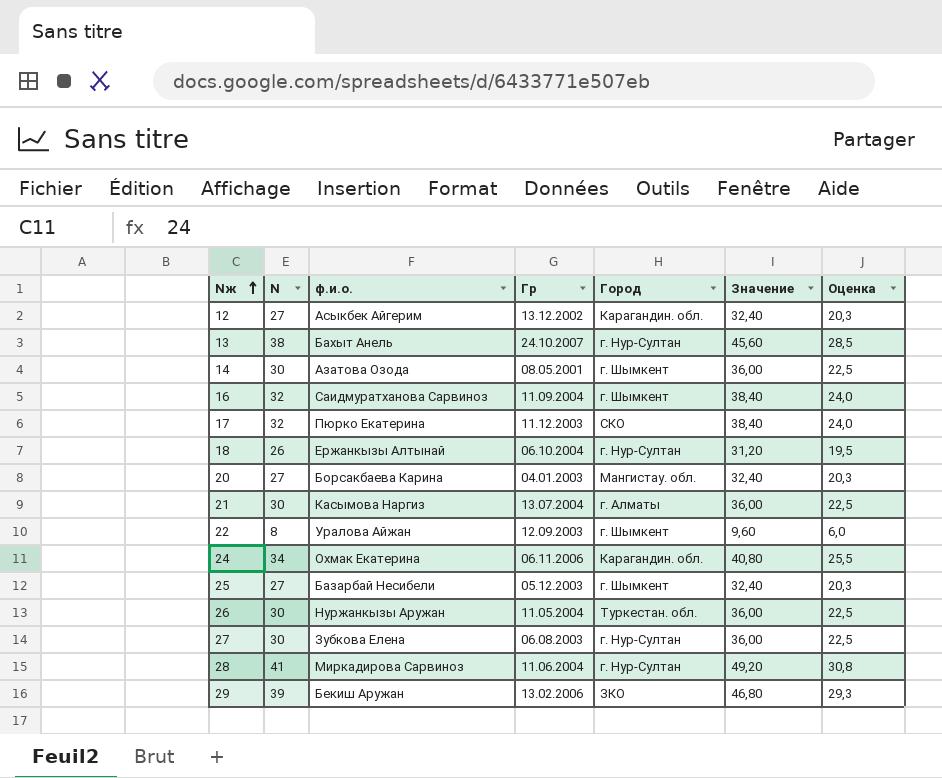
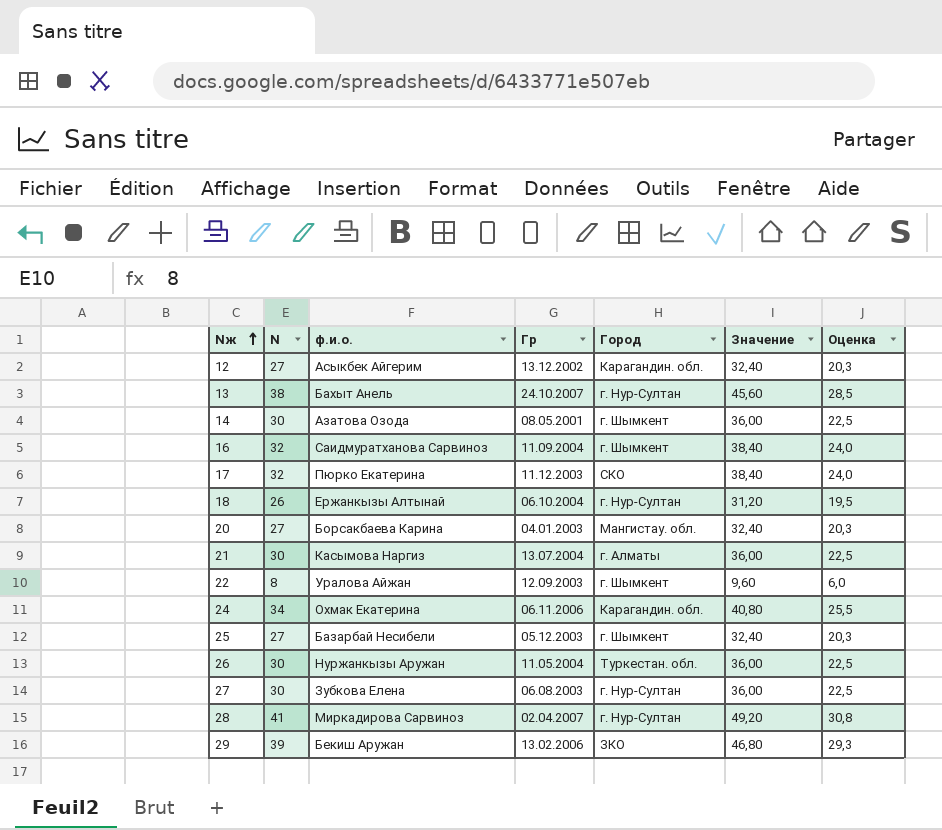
28 | Гр: 11.06.2004 -> 02.04.2007

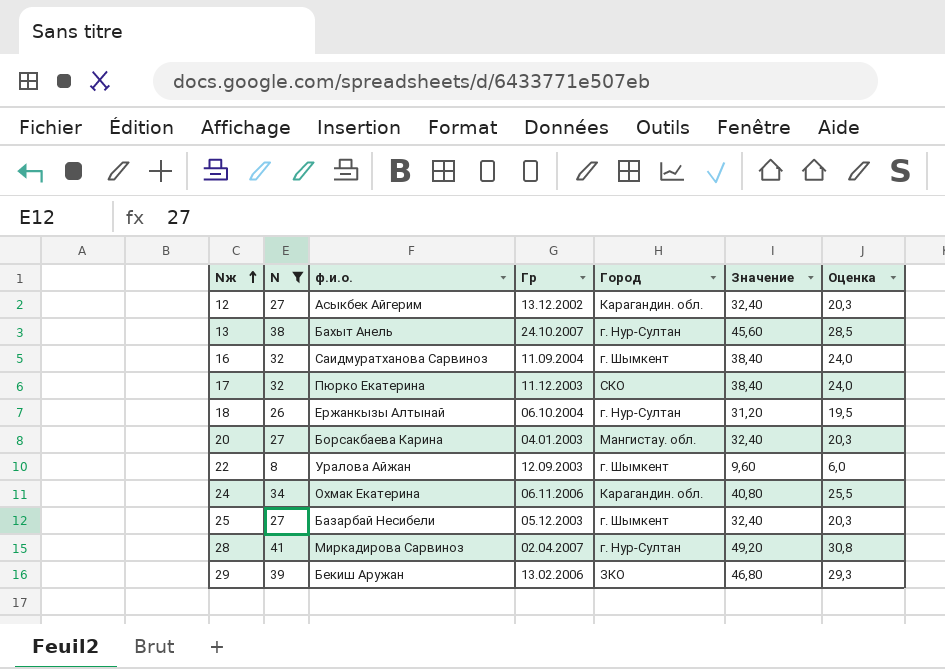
filter: none -> N != 30

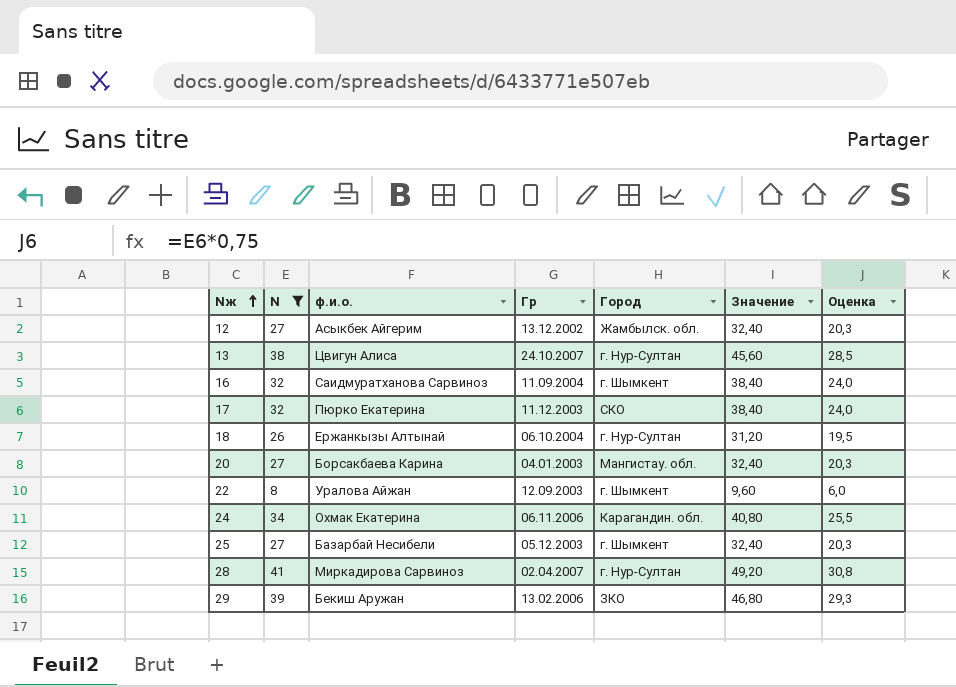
12 | Город: Карагандин. обл. -> Жамбылск. обл.
13 | ф.и.о.: Бахыт Анель -> Цвигун Алиса

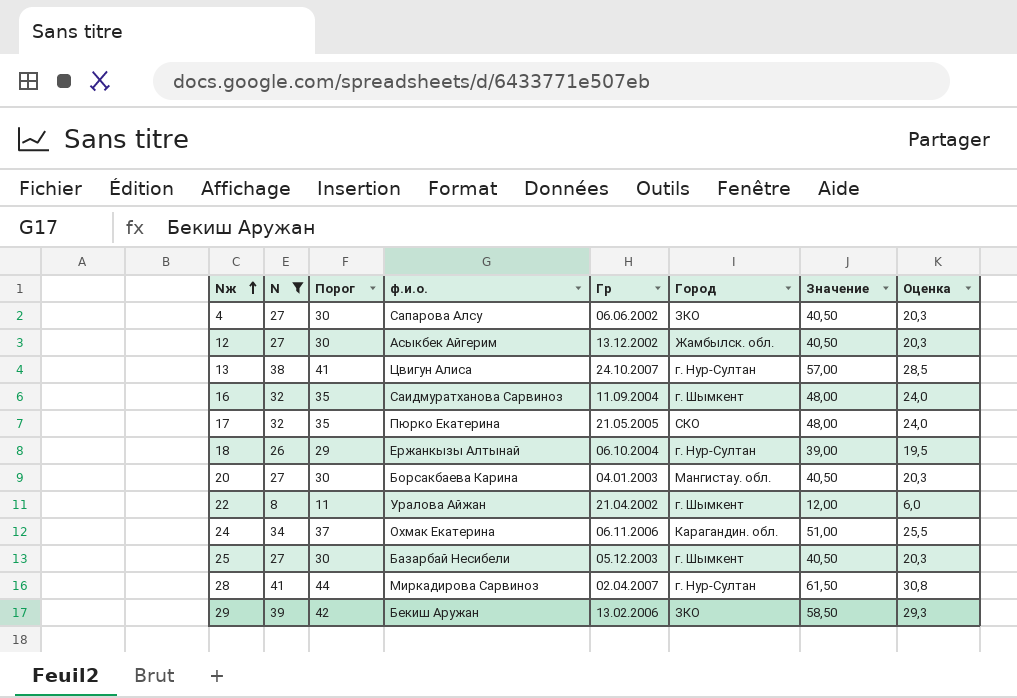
column Порог | formula: none -> [N] + 3
column Значение | formula: [N] * 1,2 -> [N] * 1,5
row 4: none -> 27 | 30 | Сапарова Алсу | 06.06.2002 | ЗКО | 40,50 | 20,3
17 | Гр: 11.12.2003 -> 21.05.2005
22 | Гр: 12.09.2003 -> 21.04.2002

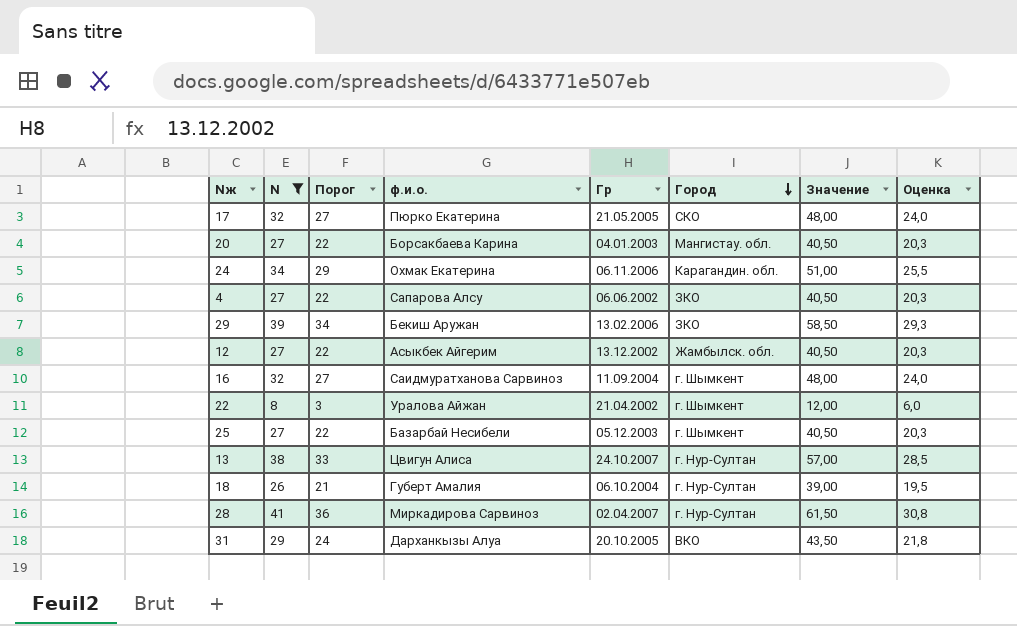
row order: Nж ascending -> Город descending
column Порог | formula: [N] + 3 -> [N] - 5
18 | ф.и.о.: Ержанкызы Алтынай -> Губерт Амалия
row 31: none -> 29 | 24 | Дарханкызы Алуа | 20.10.2005 | ВКО | 43,50 | 21,8

